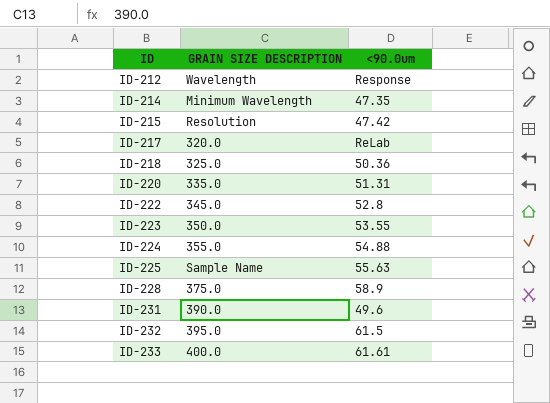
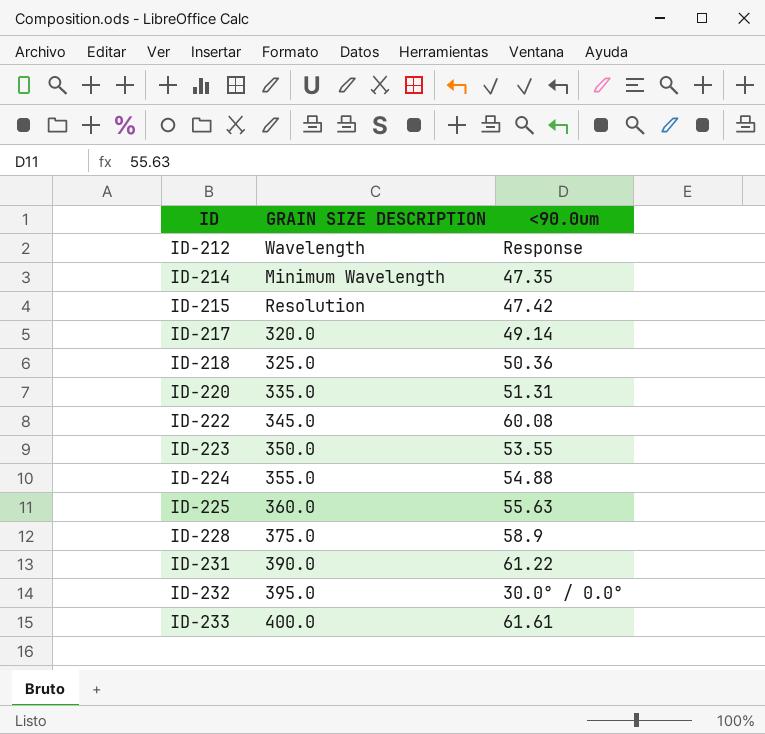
ID-217 | <90.0um: ReLab -> 49.14
ID-222 | <90.0um: 52.8 -> 60.08
ID-225 | GRAIN SIZE DESCRIPTION: Sample Name -> 360.0
ID-231 | <90.0um: 49.6 -> 61.22
ID-232 | <90.0um: 61.5 -> 30.0° / 0.0°

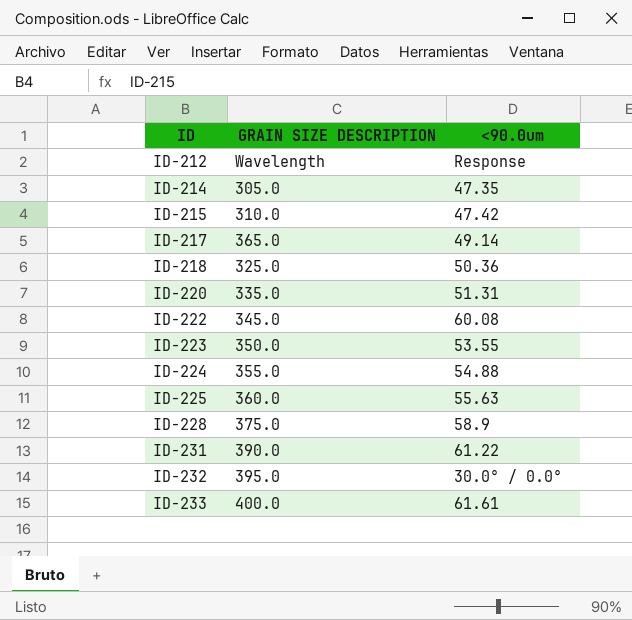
ID-214 | GRAIN SIZE DESCRIPTION: Minimum Wavelength -> 305.0
ID-215 | GRAIN SIZE DESCRIPTION: Resolution -> 310.0
ID-217 | GRAIN SIZE DESCRIPTION: 320.0 -> 365.0

